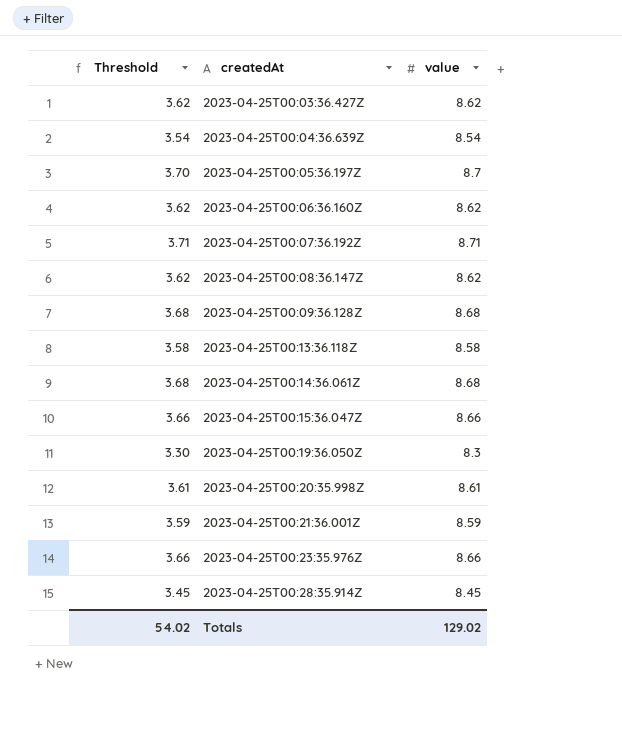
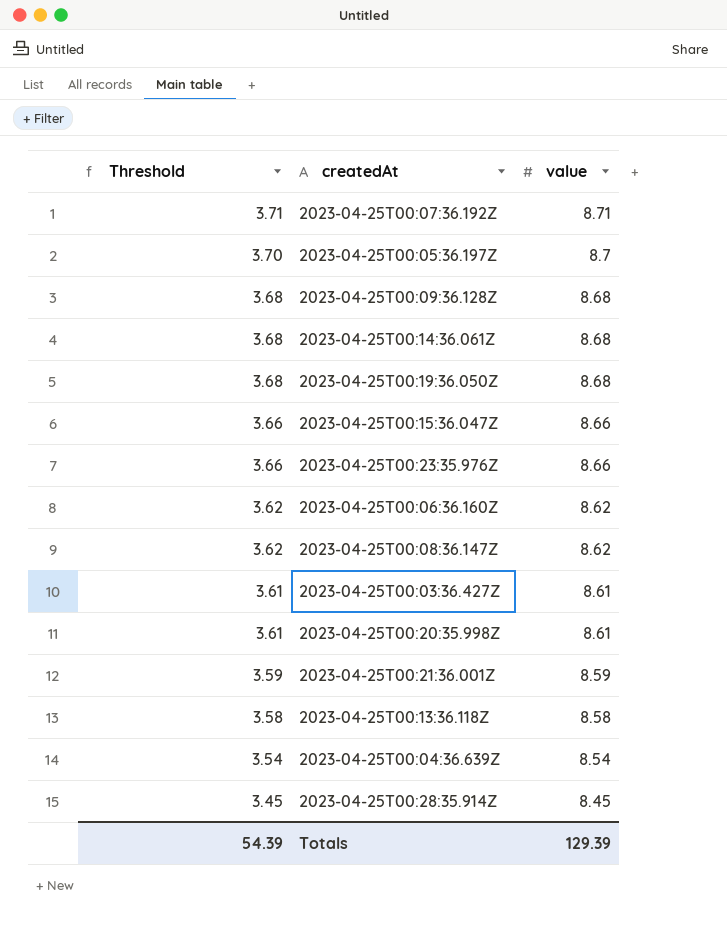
row order: createdAt ascending -> Threshold descending
2023-04-25T00:19:36.050Z | Threshold: 3.30 -> 3.68
2023-04-25T00:19:36.050Z | value: 8.3 -> 8.68
2023-04-25T00:03:36.427Z | Threshold: 3.62 -> 3.61
2023-04-25T00:03:36.427Z | value: 8.62 -> 8.61
Totals | Threshold: 54.02 -> 54.39
Totals | value: 129.02 -> 129.39

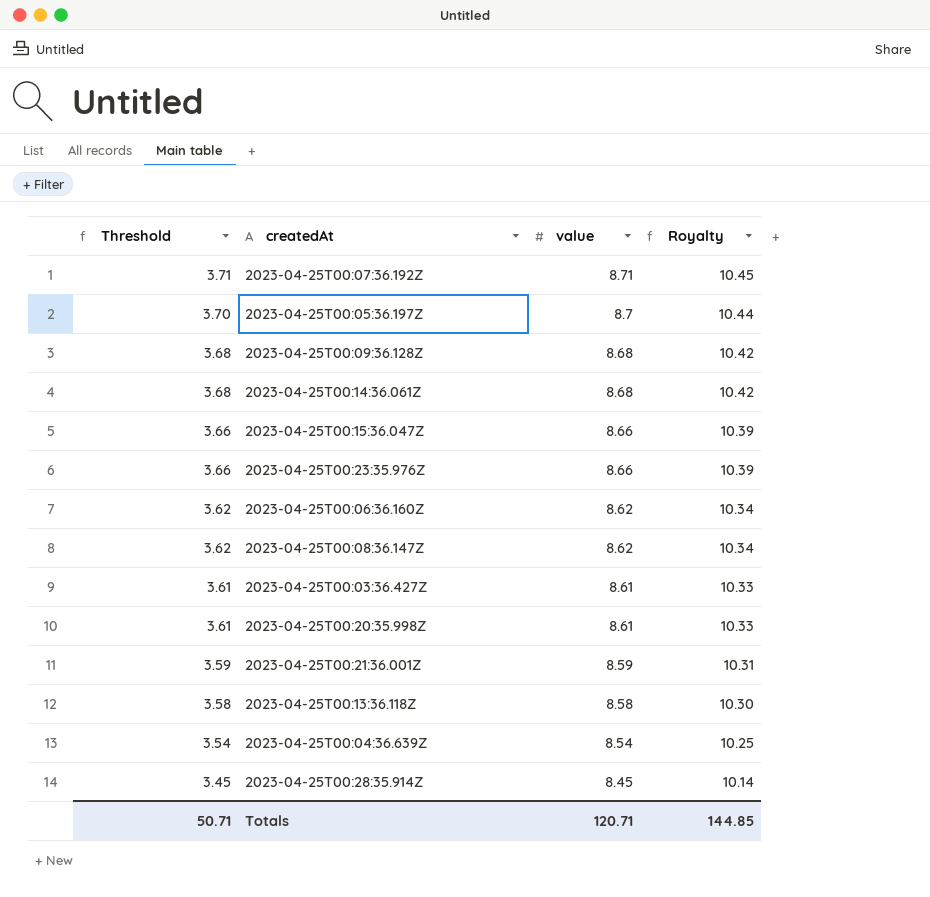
column Royalty | formula: none -> [value] * 1.2
row 2023-04-25T00:19:36.050Z: 3.68 | 8.68 -> none
Totals | Threshold: 54.39 -> 50.71
Totals | value: 129.39 -> 120.71

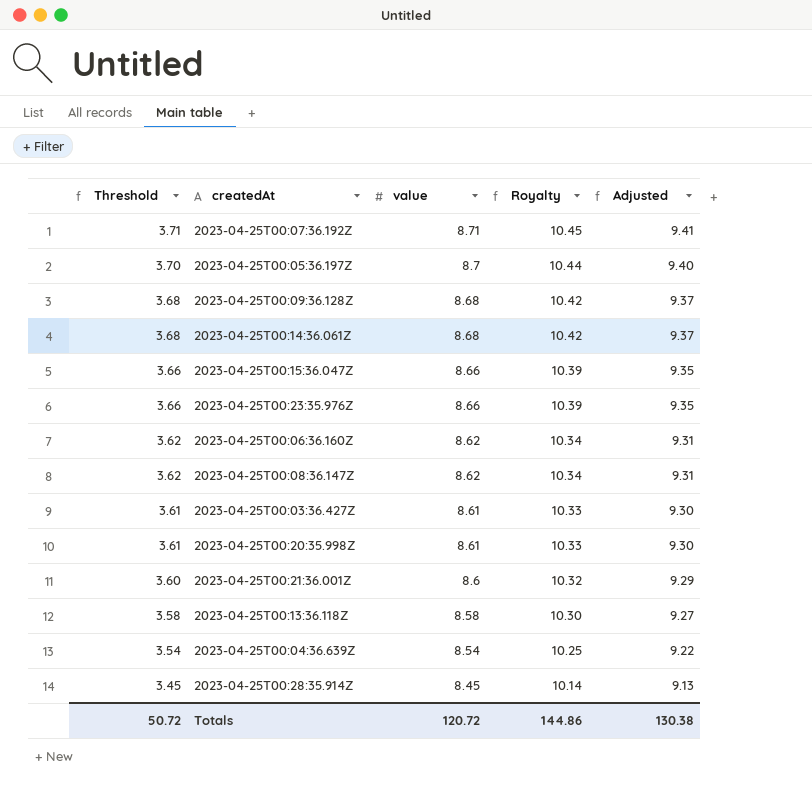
column Adjusted | formula: none -> [value] * 1.08
2023-04-25T00:21:36.001Z | Threshold: 3.59 -> 3.60
2023-04-25T00:21:36.001Z | value: 8.59 -> 8.6
2023-04-25T00:21:36.001Z | Royalty: 10.31 -> 10.32
Totals | Threshold: 50.71 -> 50.72
Totals | value: 120.71 -> 120.72
Totals | Royalty: 144.85 -> 144.86

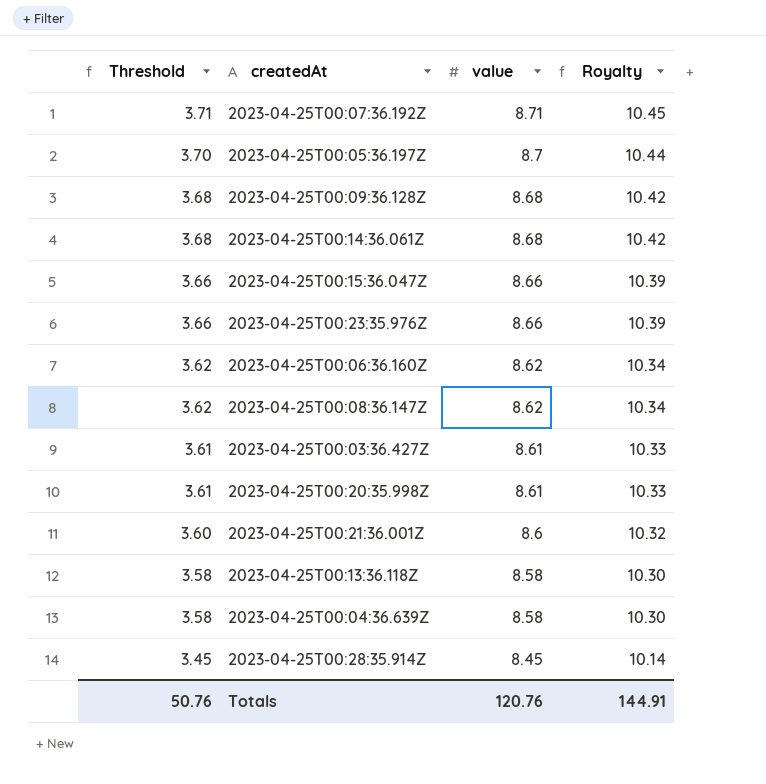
column Adjusted | formula: [value] * 1.08 -> none
2023-04-25T00:04:36.639Z | Threshold: 3.54 -> 3.58
2023-04-25T00:04:36.639Z | value: 8.54 -> 8.58
2023-04-25T00:04:36.639Z | Royalty: 10.25 -> 10.30
Totals | Threshold: 50.72 -> 50.76
Totals | value: 120.72 -> 120.76
Totals | Royalty: 144.86 -> 144.91

